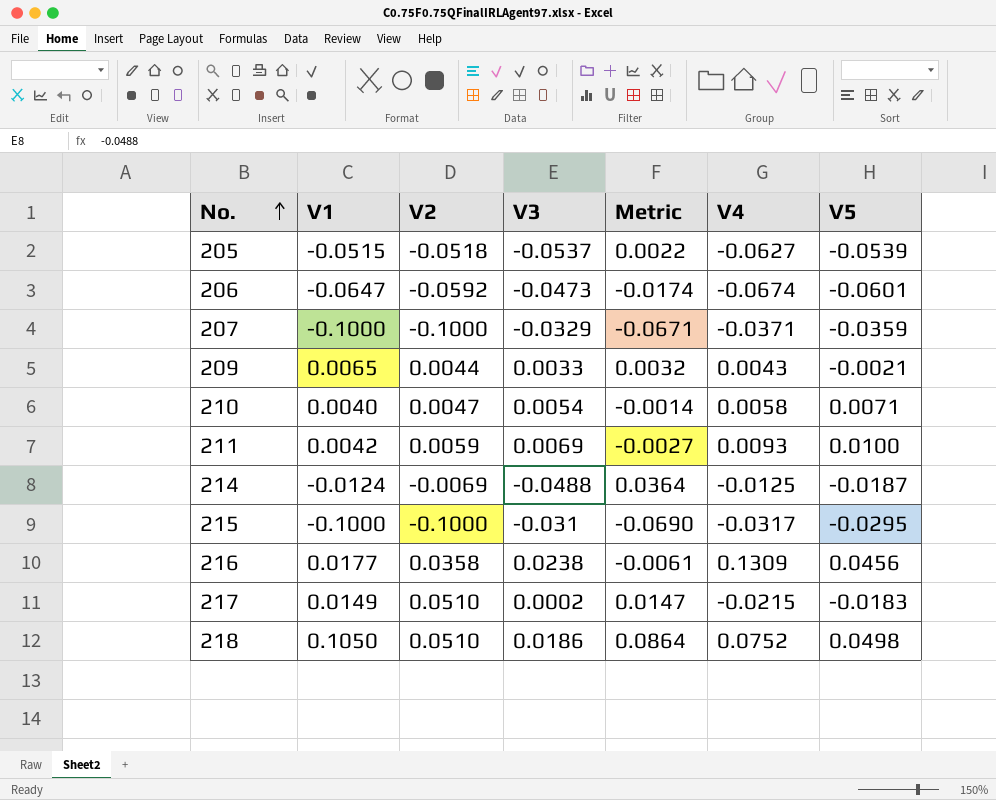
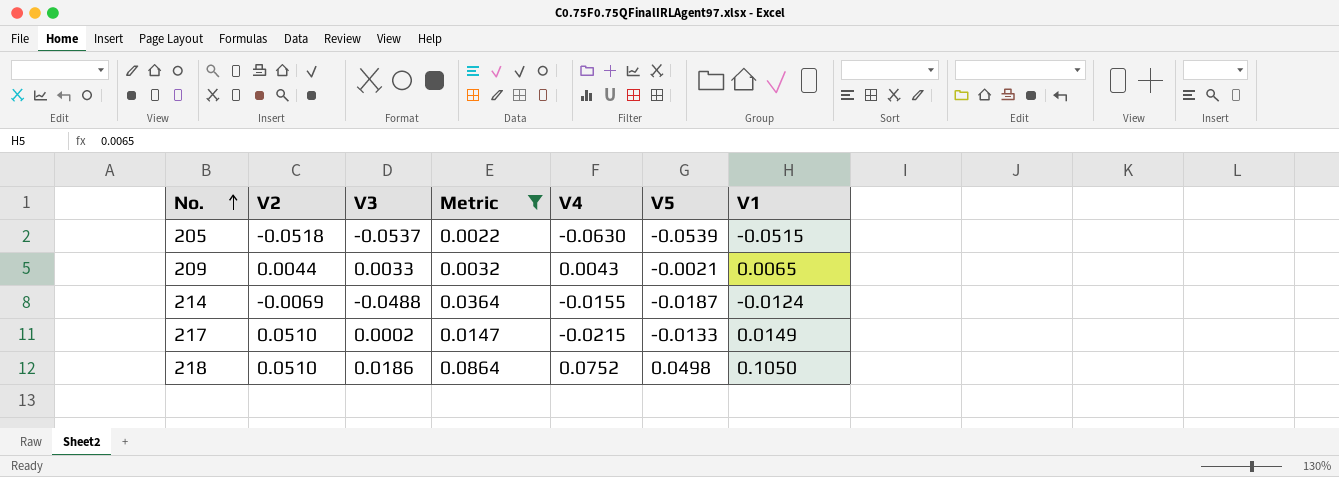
filter: none -> Metric >= 0.0022
column V1 | position: 2 -> 7
205 | V4: -0.0627 -> -0.0630
214 | V4: -0.0125 -> -0.0155
217 | V5: -0.0183 -> -0.0133

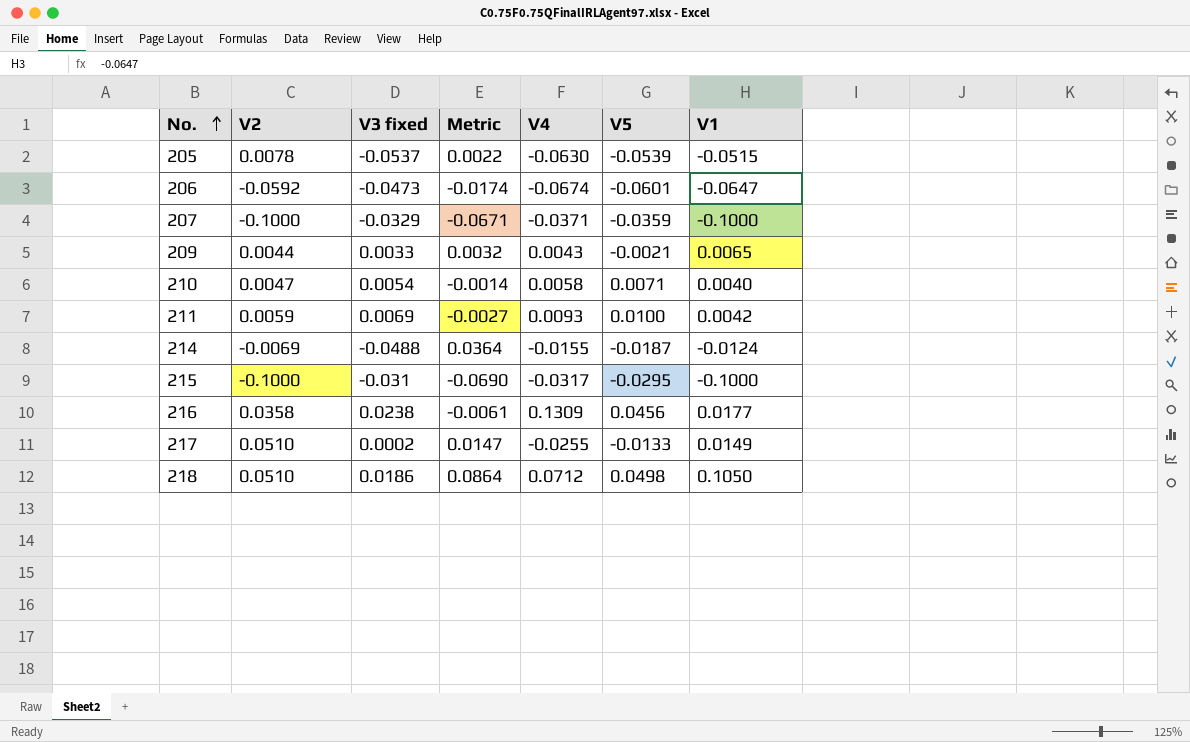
filter: Metric >= 0.0022 -> none
column name: V3 -> V3 fixed
205 | V2: -0.0518 -> 0.0078
217 | V4: -0.0215 -> -0.0255
218 | V4: 0.0752 -> 0.0712

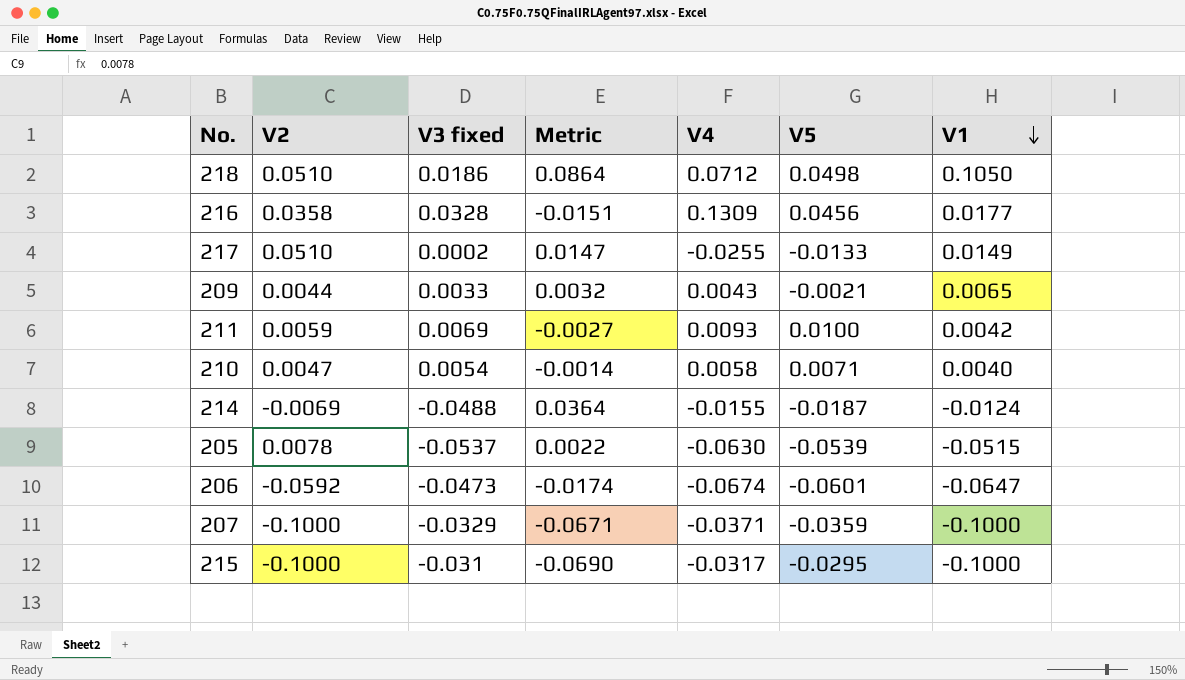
row order: No. ascending -> V1 descending
216 | V3 fixed: 0.0238 -> 0.0328
216 | Metric: -0.0061 -> -0.0151

